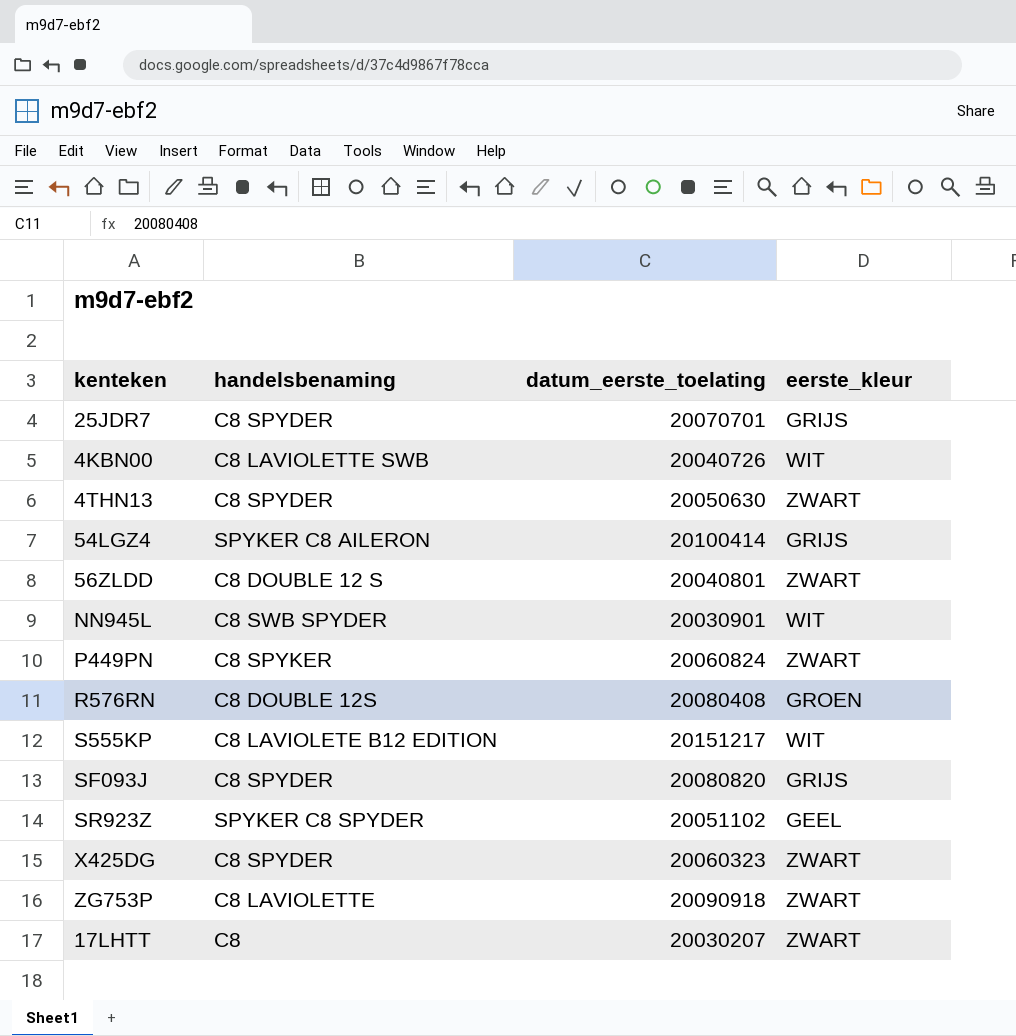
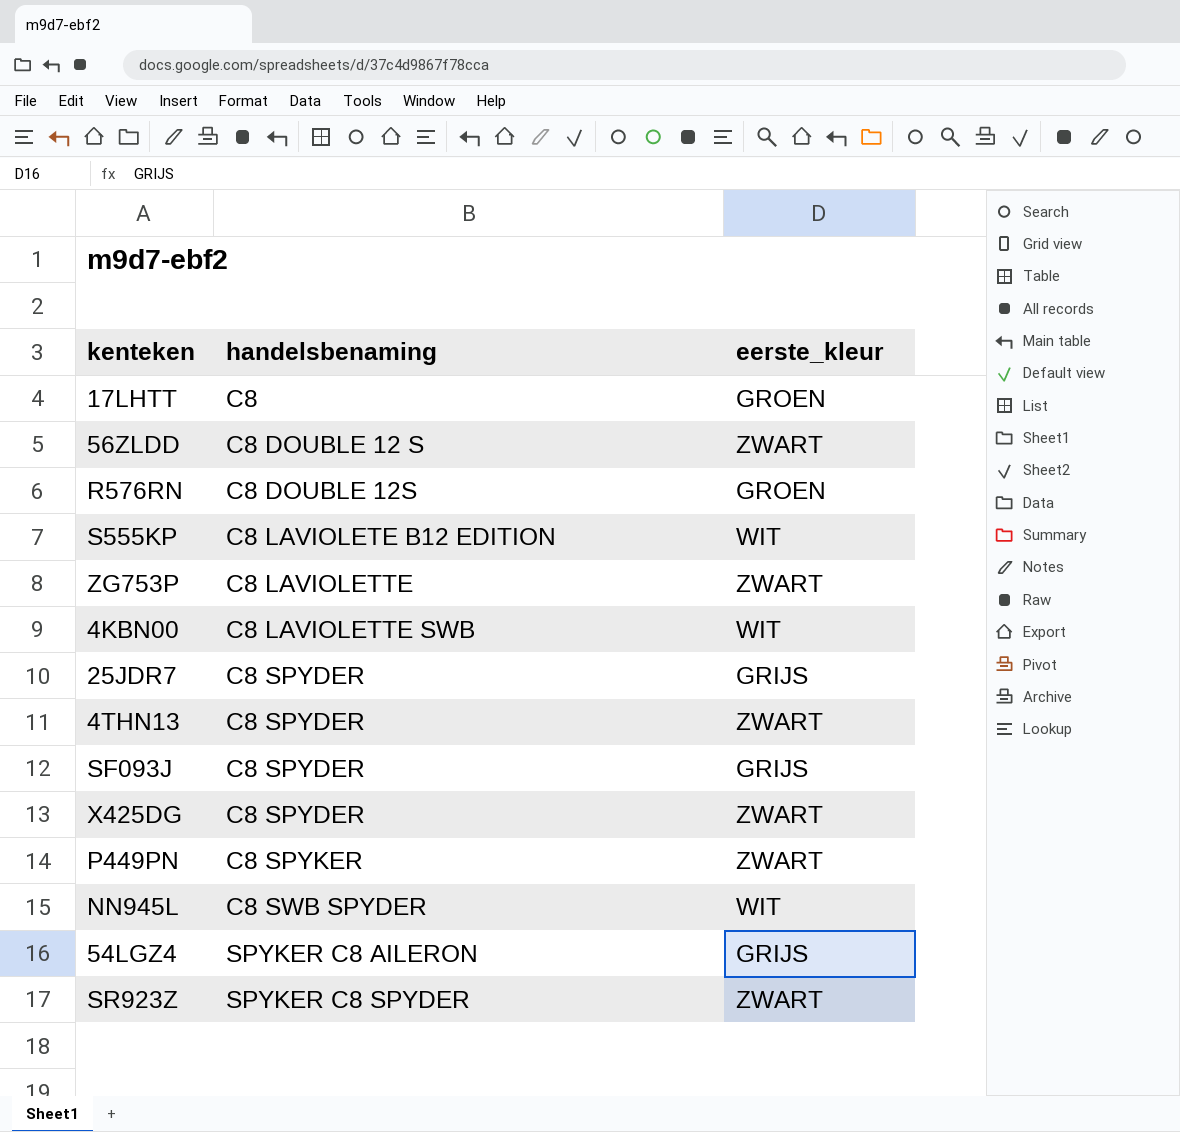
row order: none -> handelsbenaming ascending
column datum_eerste_toelating | position: 3 -> none
17LHTT | eerste_kleur: ZWART -> GROEN
SR923Z | eerste_kleur: GEEL -> ZWART

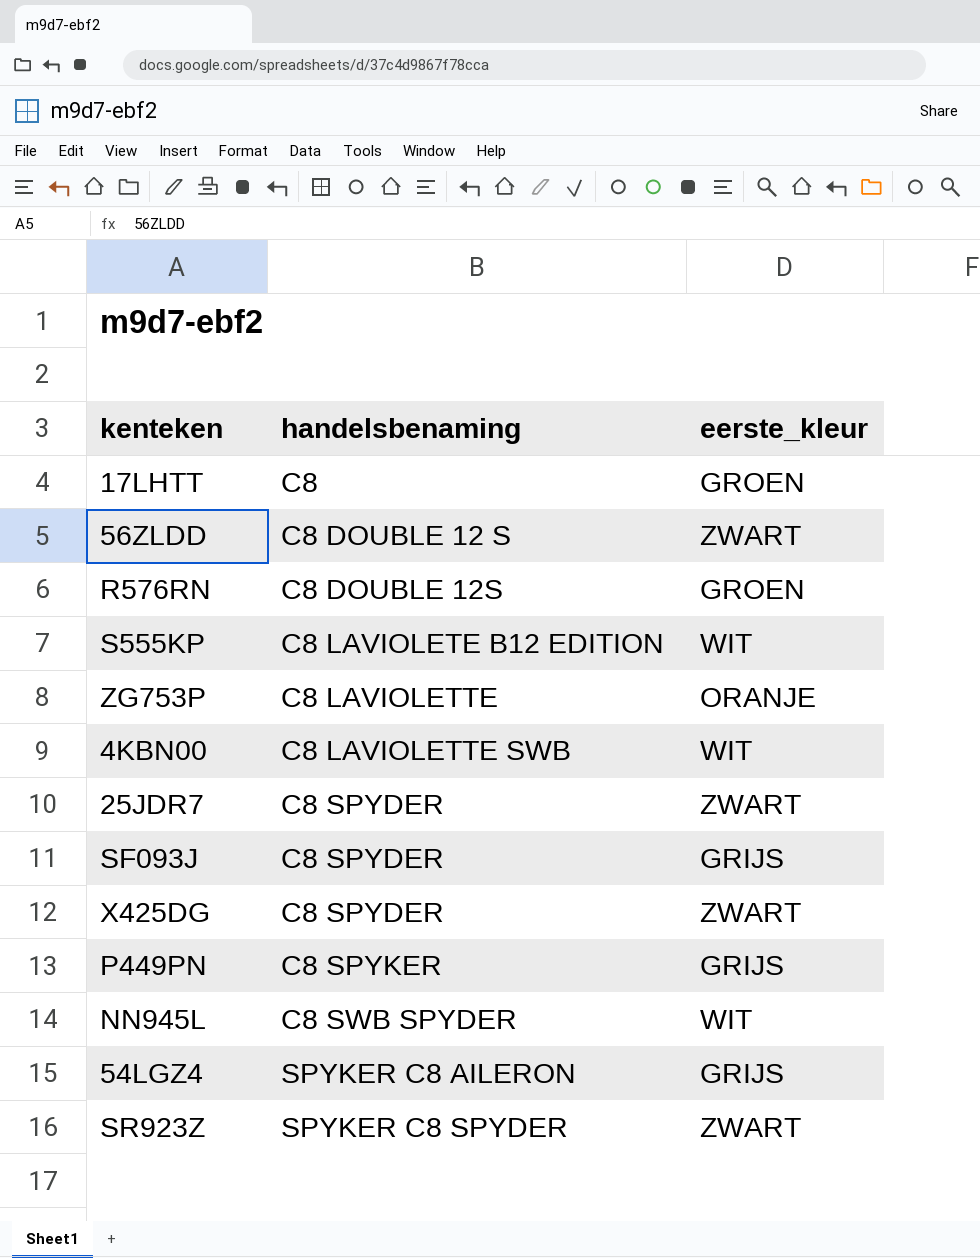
row 4THN13: C8 SPYDER | ZWART -> none
ZG753P | eerste_kleur: ZWART -> ORANJE
25JDR7 | eerste_kleur: GRIJS -> ZWART
P449PN | eerste_kleur: ZWART -> GRIJS

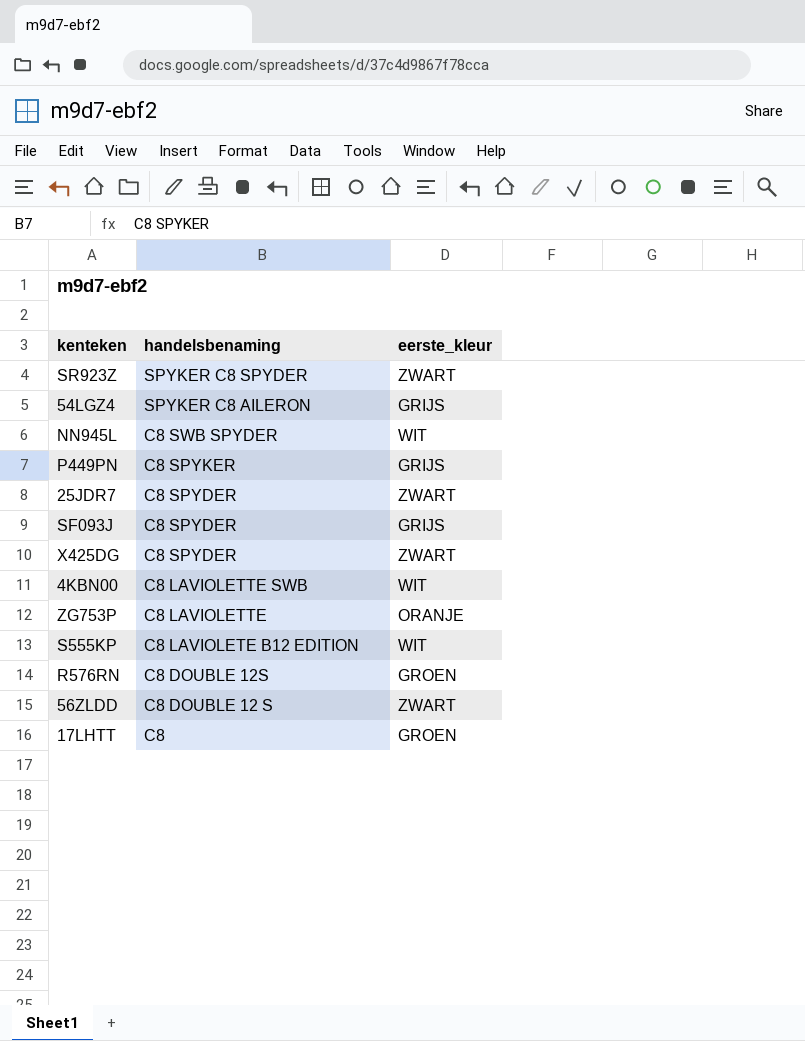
row order: handelsbenaming ascending -> handelsbenaming descending

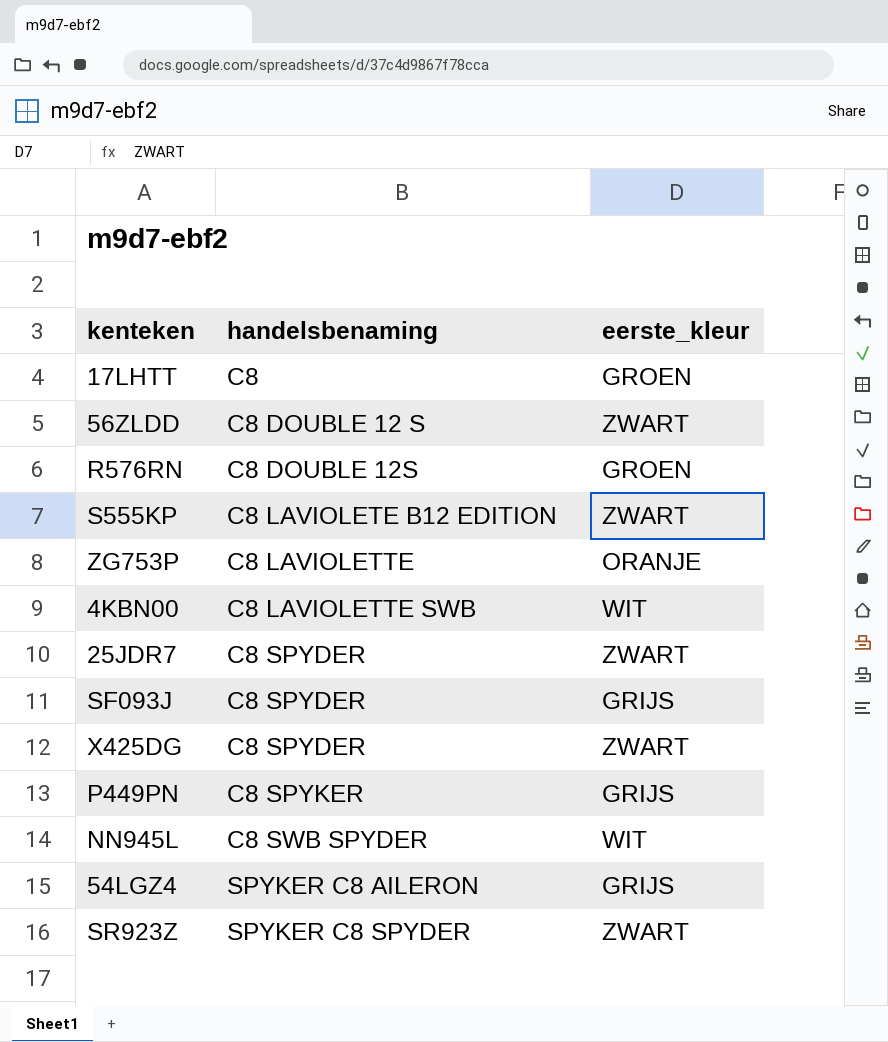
row order: handelsbenaming descending -> handelsbenaming ascending
S555KP | eerste_kleur: WIT -> ZWART

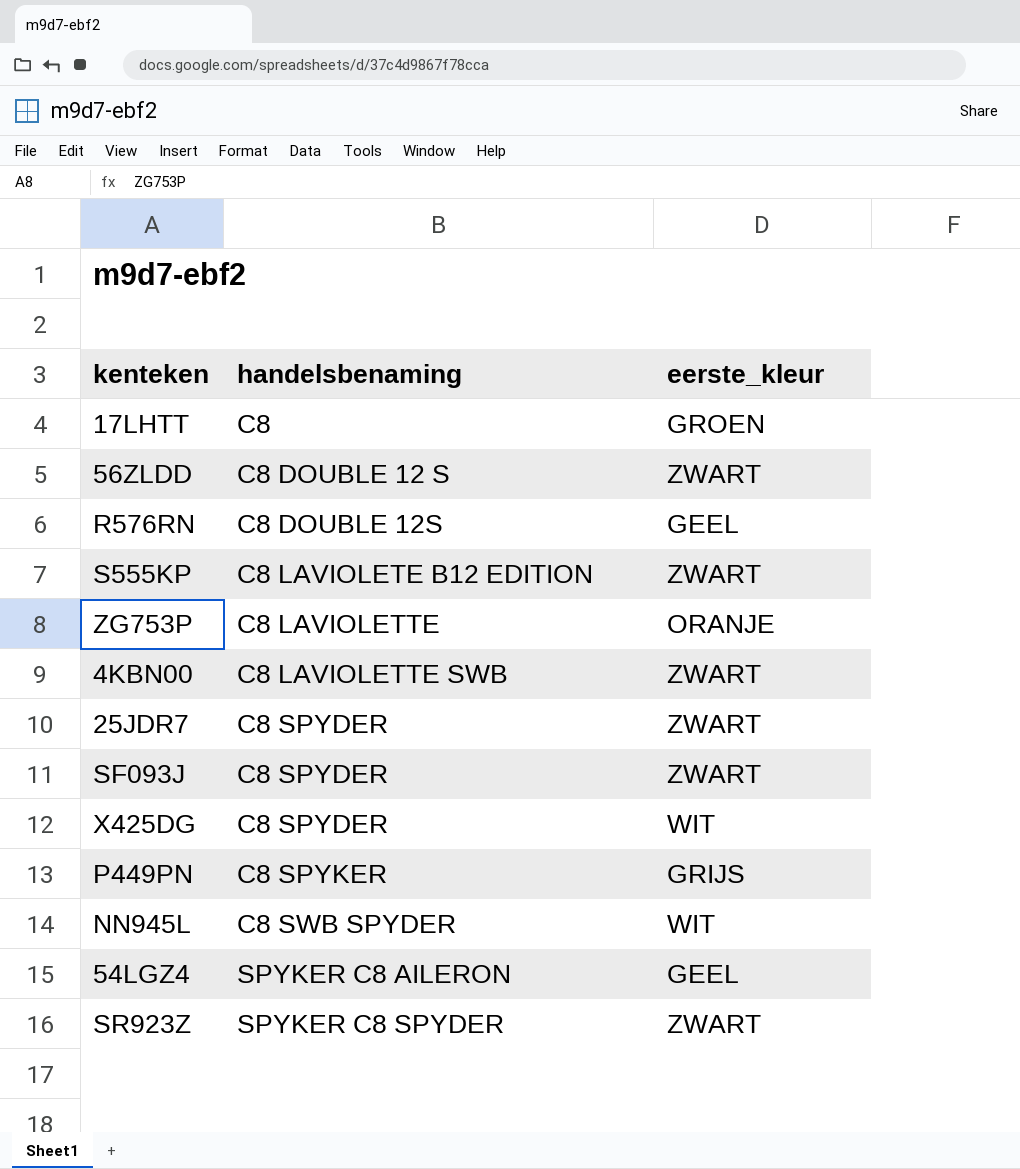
R576RN | eerste_kleur: GROEN -> GEEL
4KBN00 | eerste_kleur: WIT -> ZWART
SF093J | eerste_kleur: GRIJS -> ZWART
X425DG | eerste_kleur: ZWART -> WIT
54LGZ4 | eerste_kleur: GRIJS -> GEEL

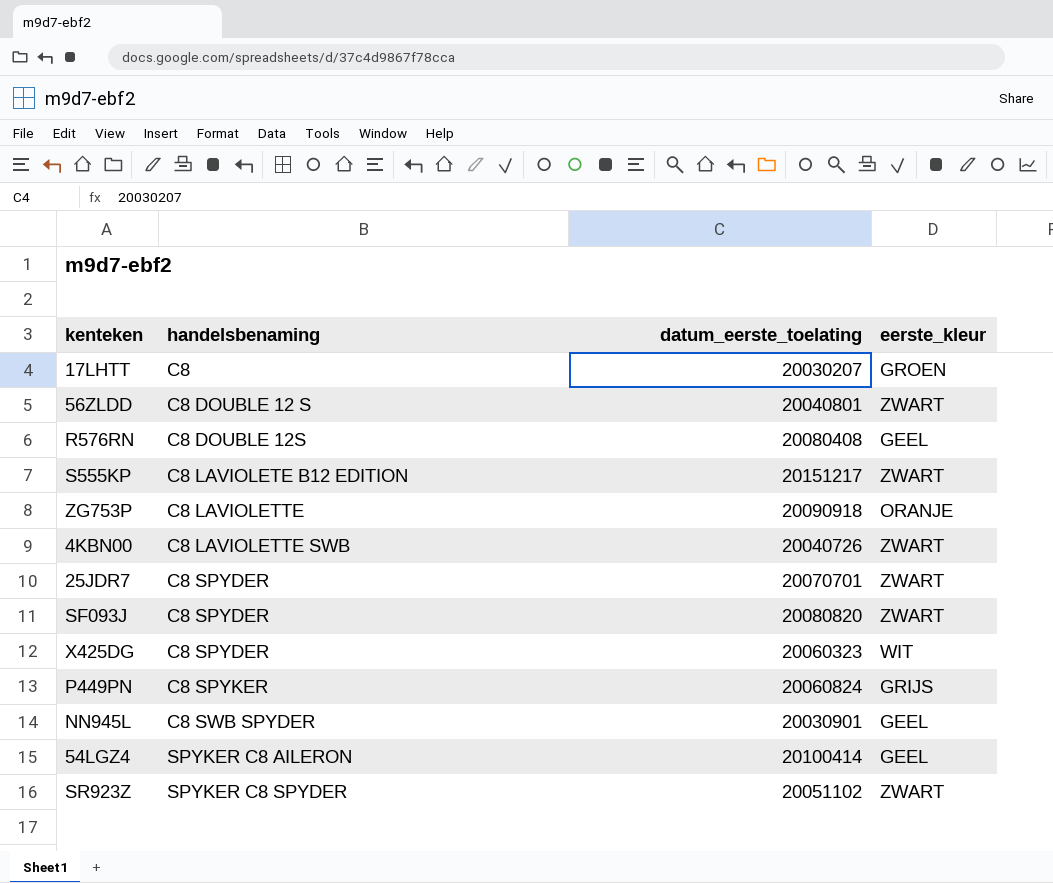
column datum_eerste_toelating | position: none -> 3
NN945L | eerste_kleur: WIT -> GEEL

